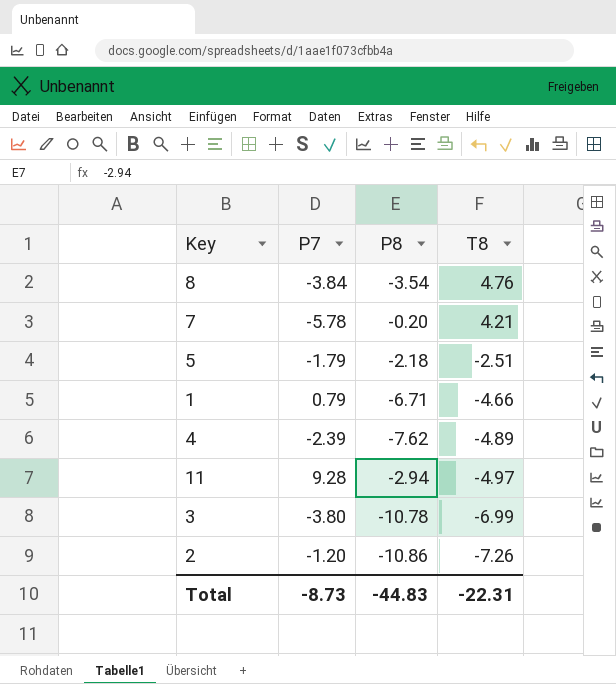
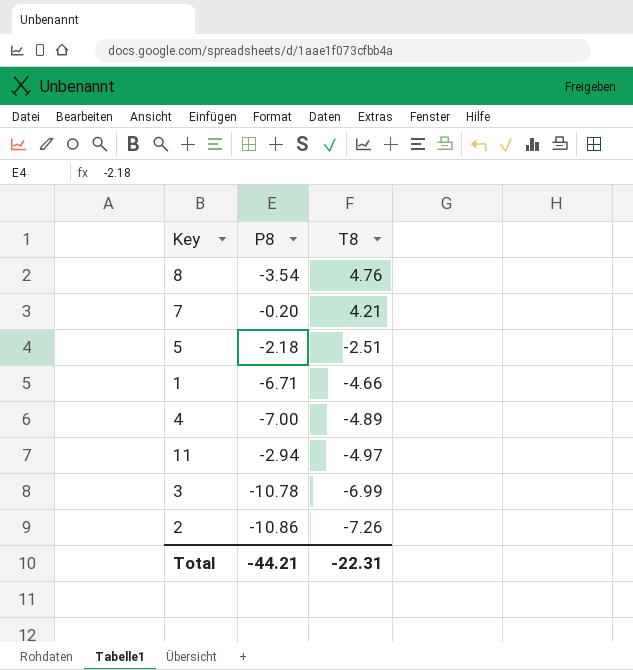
column P7 | position: 2 -> none
4 | P8: -7.62 -> -7.00
Total | P8: -44.83 -> -44.21

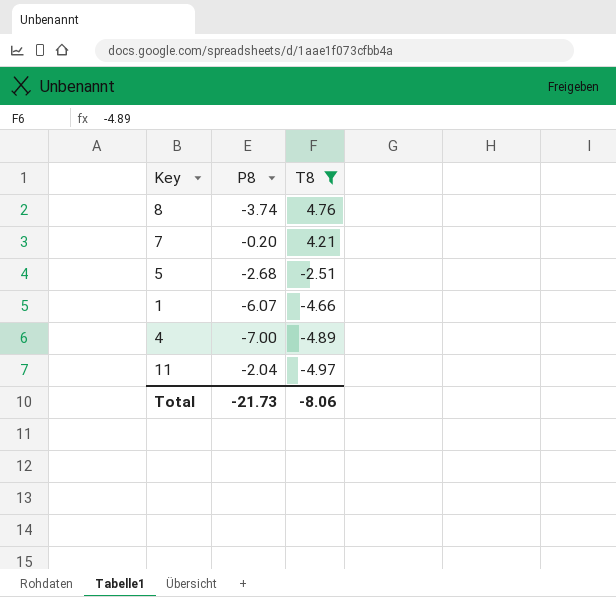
filter: none -> T8 >= -4.97
8 | P8: -3.54 -> -3.74
5 | P8: -2.18 -> -2.68
1 | P8: -6.71 -> -6.07
11 | P8: -2.94 -> -2.04
Total | P8: -44.21 -> -21.73
Total | T8: -22.31 -> -8.06

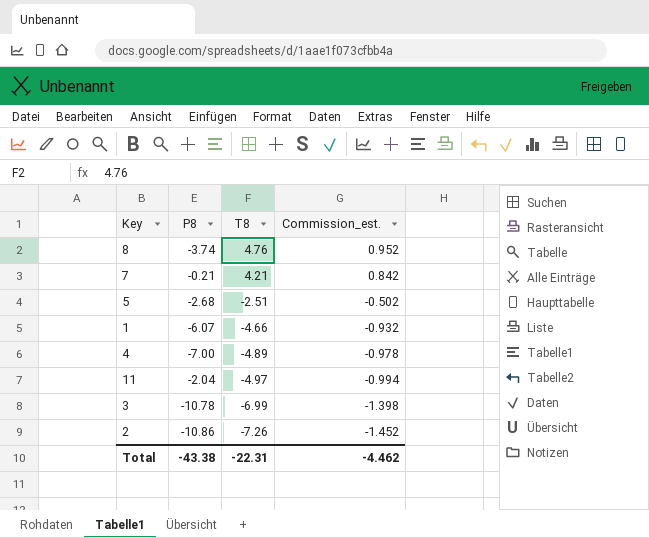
filter: T8 >= -4.97 -> none
column Commission_est. | formula: none -> [T8] * 0.2
7 | P8: -0.20 -> -0.21
Total | P8: -21.73 -> -43.38
Total | T8: -8.06 -> -22.31

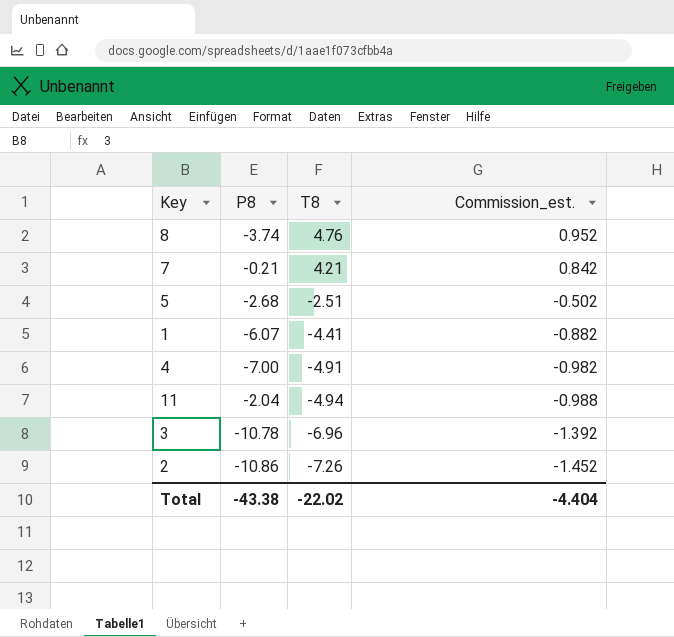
1 | T8: -4.66 -> -4.41
1 | Commission_est.: -0.932 -> -0.882
4 | T8: -4.89 -> -4.91
4 | Commission_est.: -0.978 -> -0.982
11 | T8: -4.97 -> -4.94
11 | Commission_est.: -0.994 -> -0.988
3 | T8: -6.99 -> -6.96
3 | Commission_est.: -1.398 -> -1.392
Total | T8: -22.31 -> -22.02
Total | Commission_est.: -4.462 -> -4.404

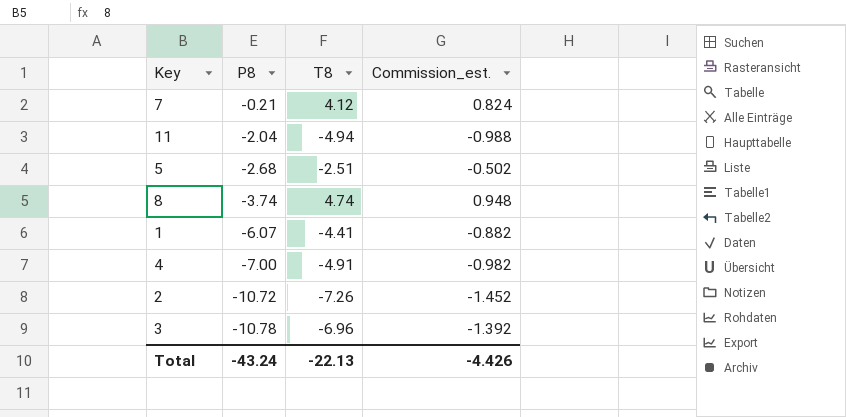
row order: T8 descending -> P8 descending
7 | T8: 4.21 -> 4.12
7 | Commission_est.: 0.842 -> 0.824
8 | T8: 4.76 -> 4.74
8 | Commission_est.: 0.952 -> 0.948
2 | P8: -10.86 -> -10.72
Total | P8: -43.38 -> -43.24
Total | T8: -22.02 -> -22.13
Total | Commission_est.: -4.404 -> -4.426

